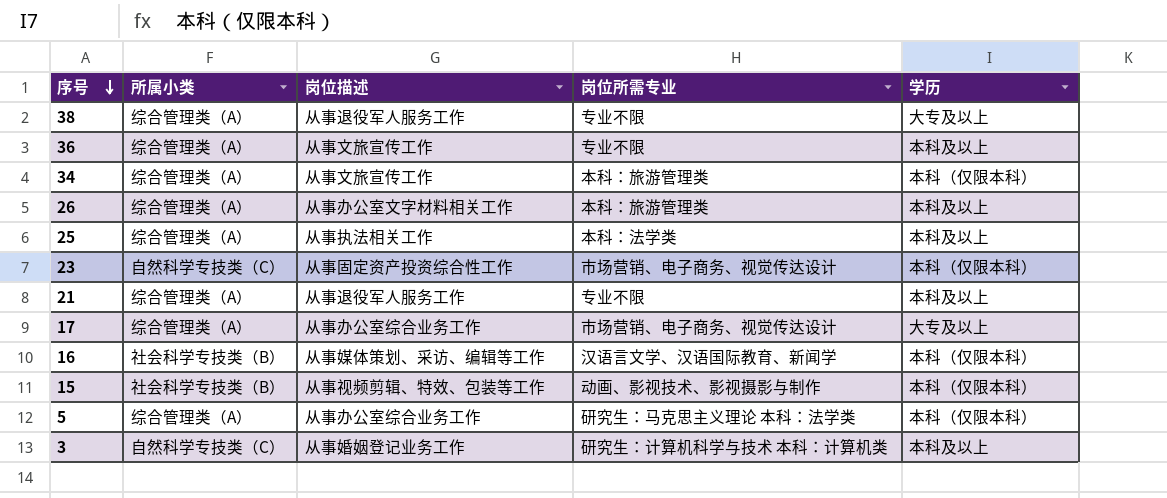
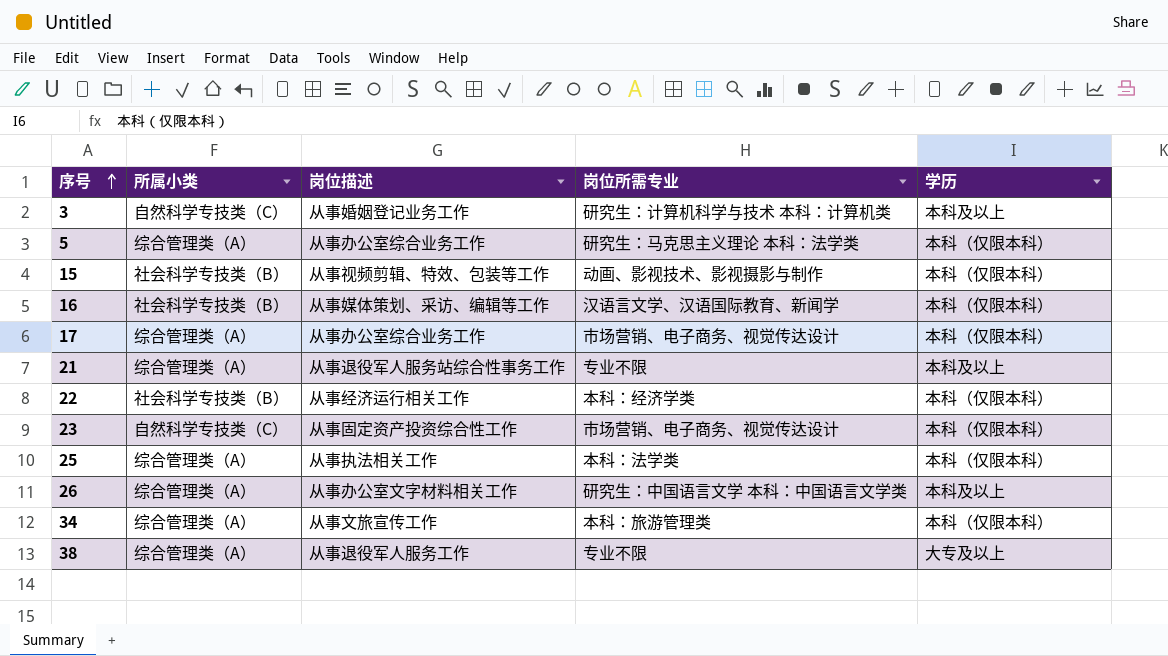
row order: 序号 descending -> 序号 ascending
row 36: 综合管理类（A） | 从事文旅宣传工作 | 专业不限 | 本科及以上 -> none
17 | 学历: 大专及以上 -> 本科（仅限本科）
21 | 岗位描述: 从事退役军人服务工作 -> 从事退役军人服务站综合性事务工作
row 22: none -> 社会科学专技类（B） | 从事经济运行相关工作 | 本科：经济学类 | 本科（仅限本科）
25 | 学历: 本科及以上 -> 本科（仅限本科）
26 | 岗位所需专业: 本科：旅游管理类 -> 研究生：中国语言文学 本科：中国语言文学类

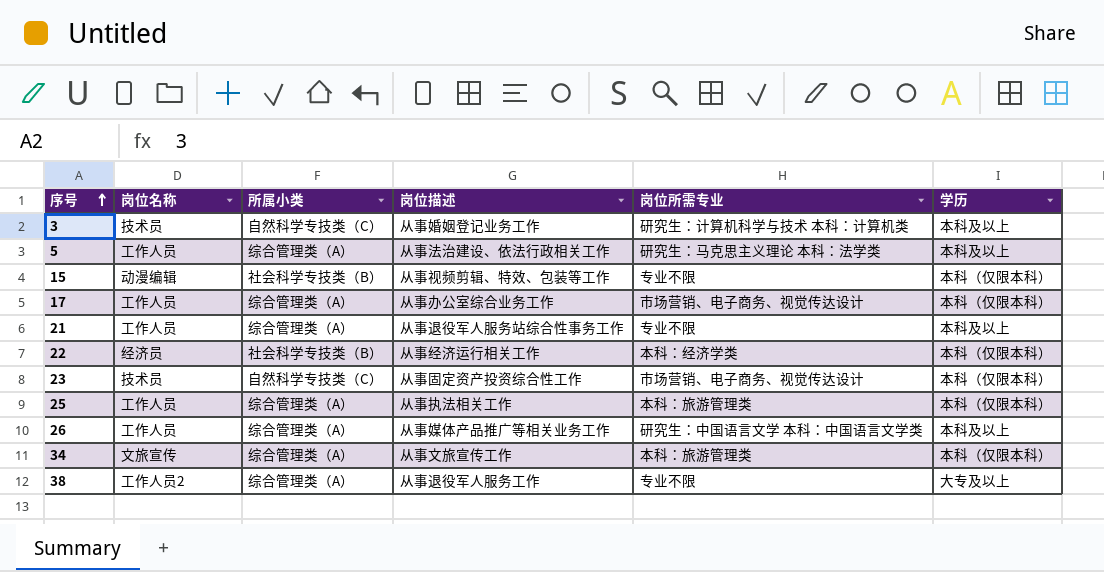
column 岗位名称 | position: none -> 2
row 16: 社会科学专技类（B） | 从事媒体策划、采访、编辑等工作 | 汉语言文学、汉语国际教育、新闻学 | 本科（仅限本科） -> none
5 | 岗位描述: 从事办公室综合业务工作 -> 从事法治建设、依法行政相关工作
5 | 学历: 本科（仅限本科） -> 本科及以上
15 | 岗位所需专业: 动画、影视技术、影视摄影与制作 -> 专业不限
25 | 岗位所需专业: 本科：法学类 -> 本科：旅游管理类
26 | 岗位描述: 从事办公室文字材料相关工作 -> 从事媒体产品推广等相关业务工作

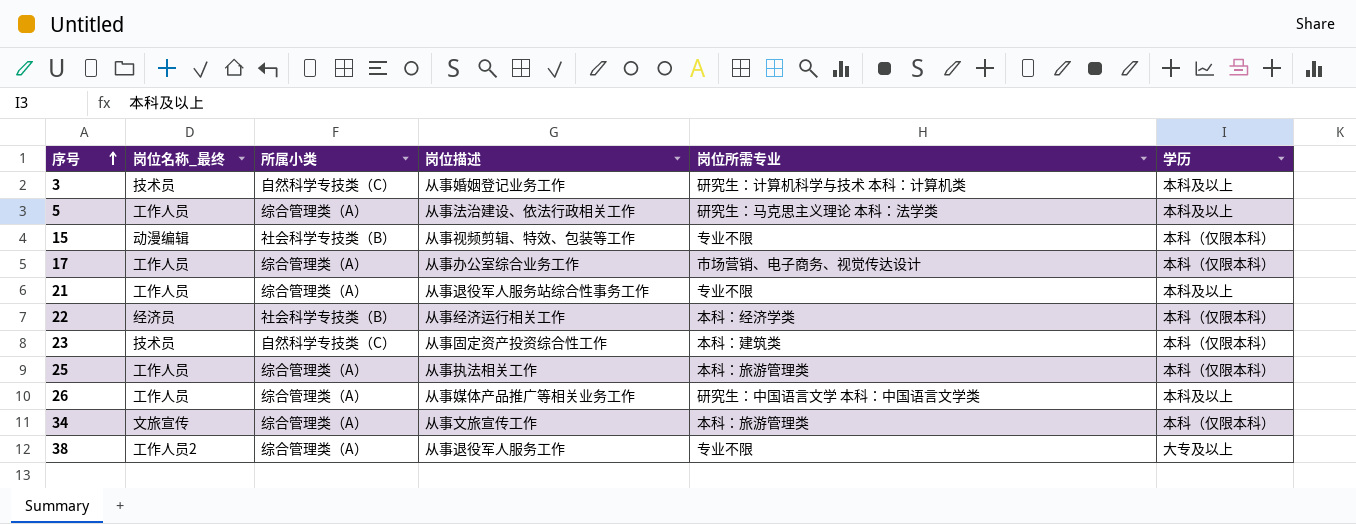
column name: 岗位名称 -> 岗位名称_最终
23 | 岗位所需专业: 市场营销、电子商务、视觉传达设计 -> 本科：建筑类

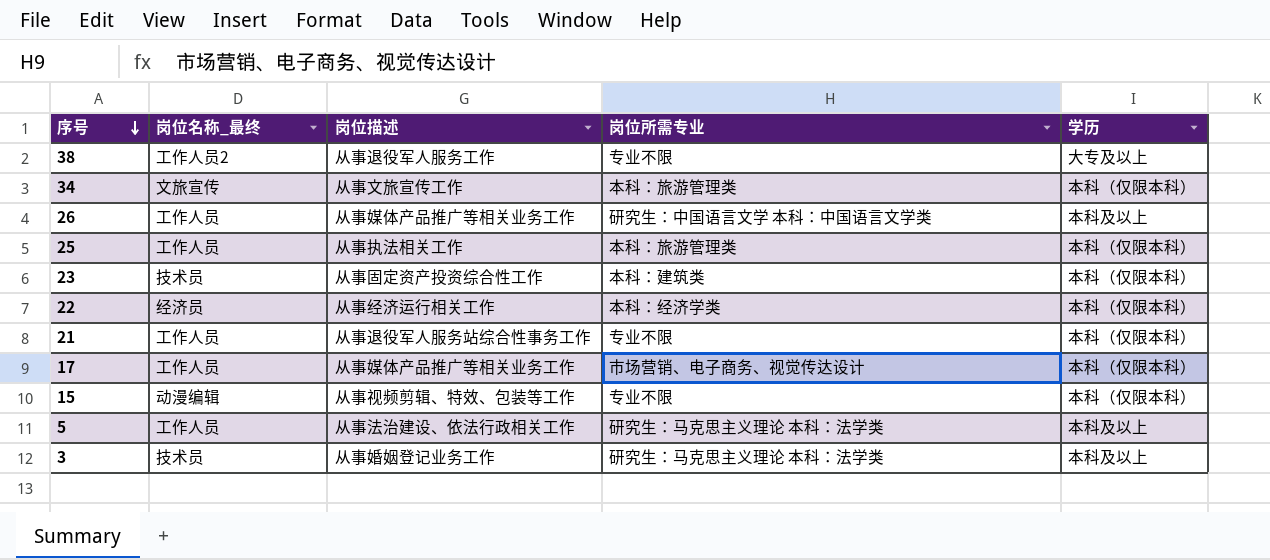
row order: 序号 ascending -> 序号 descending
column 所属小类 | position: 3 -> none
21 | 学历: 本科及以上 -> 本科（仅限本科）
17 | 岗位描述: 从事办公室综合业务工作 -> 从事媒体产品推广等相关业务工作
3 | 岗位所需专业: 研究生：计算机科学与技术 本科：计算机类 -> 研究生：马克思主义理论 本科：法学类

